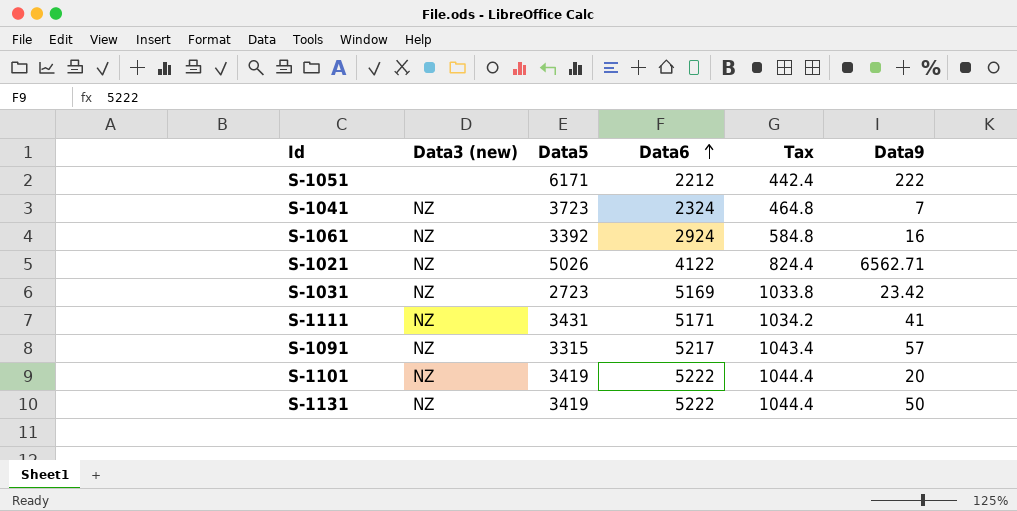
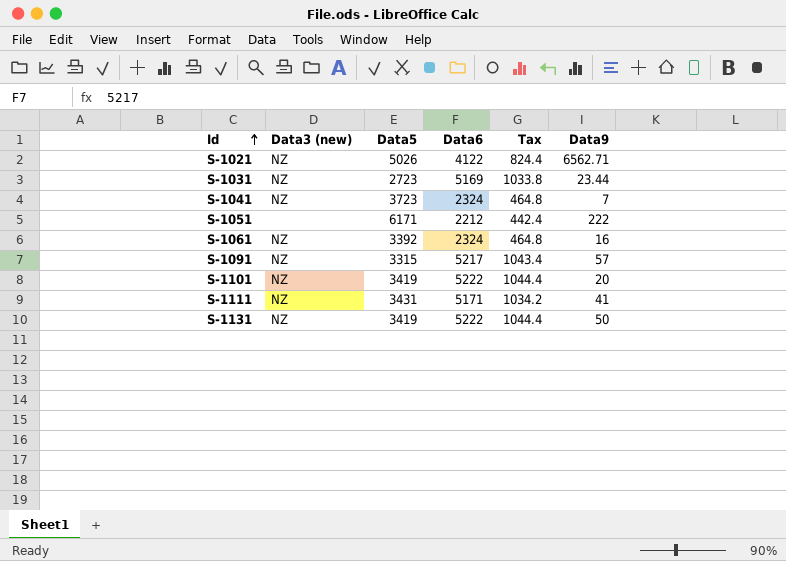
row order: Data6 ascending -> Id ascending
S-1031 | Data9: 23.42 -> 23.44
S-1061 | Data6: 2924 -> 2324
S-1061 | Tax: 584.8 -> 464.8

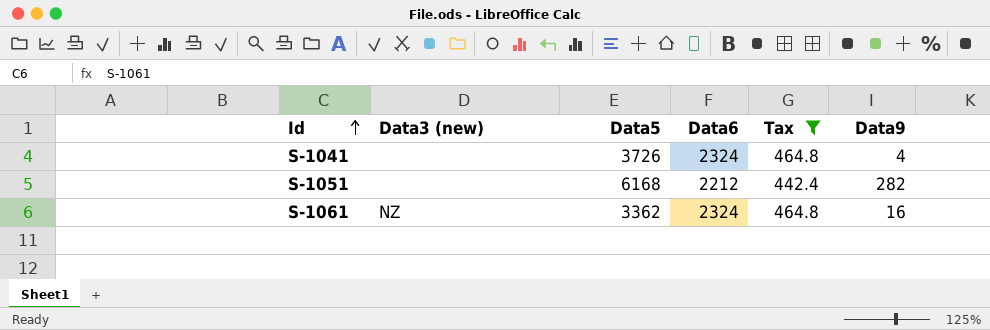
filter: none -> Tax <= 464.8
S-1041 | Data3 (new): NZ -> none
S-1041 | Data5: 3723 -> 3726
S-1041 | Data9: 7 -> 4
S-1051 | Data5: 6171 -> 6168
S-1051 | Data9: 222 -> 282
S-1061 | Data5: 3392 -> 3362

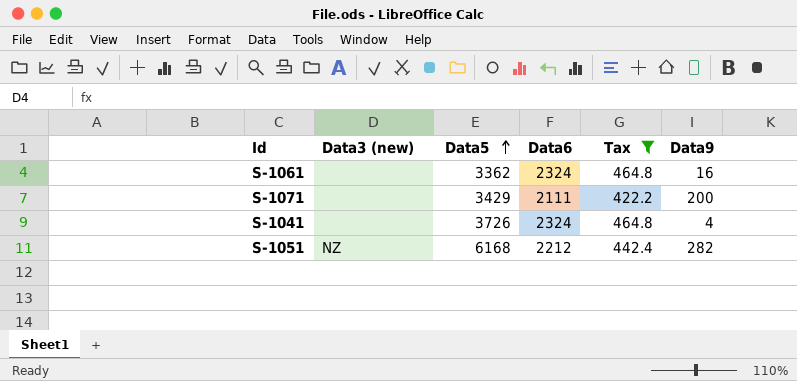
row order: Id ascending -> Data5 ascending
S-1061 | Data3 (new): NZ -> none
row S-1071: none -> none | 3429 | 2111 | 422.2 | 200
S-1051 | Data3 (new): none -> NZ

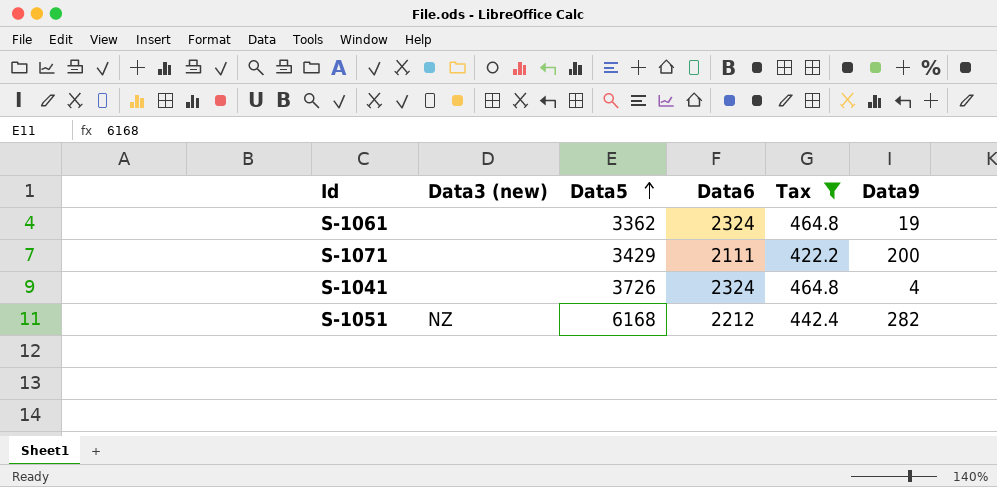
S-1061 | Data9: 16 -> 19

